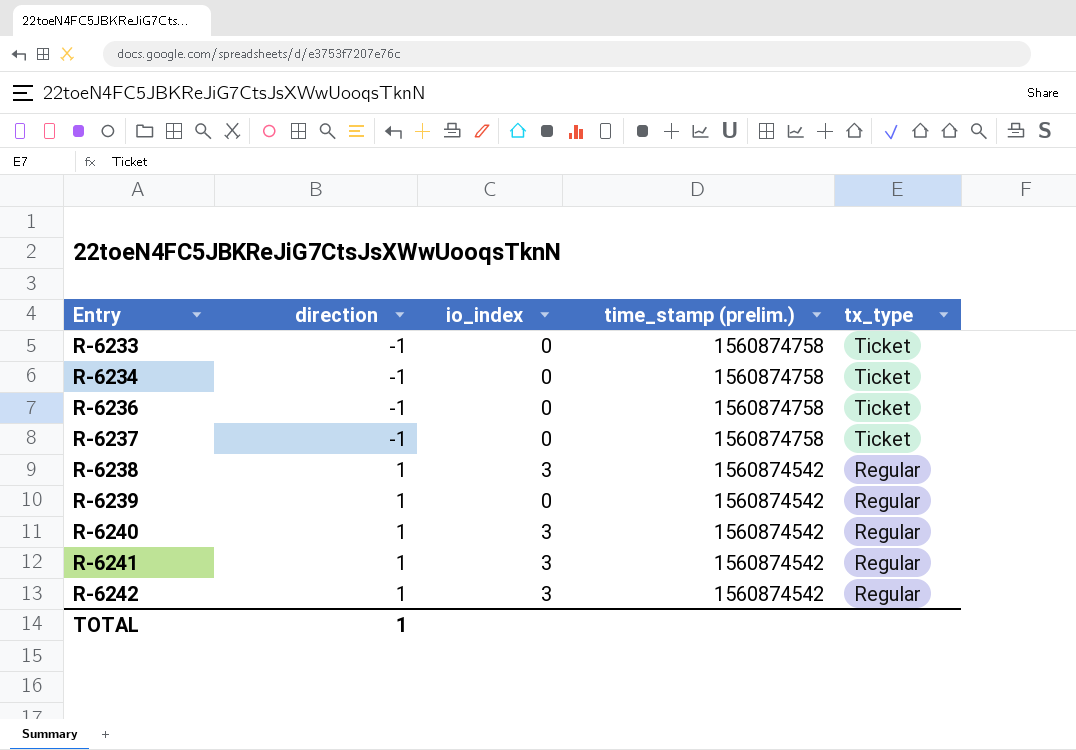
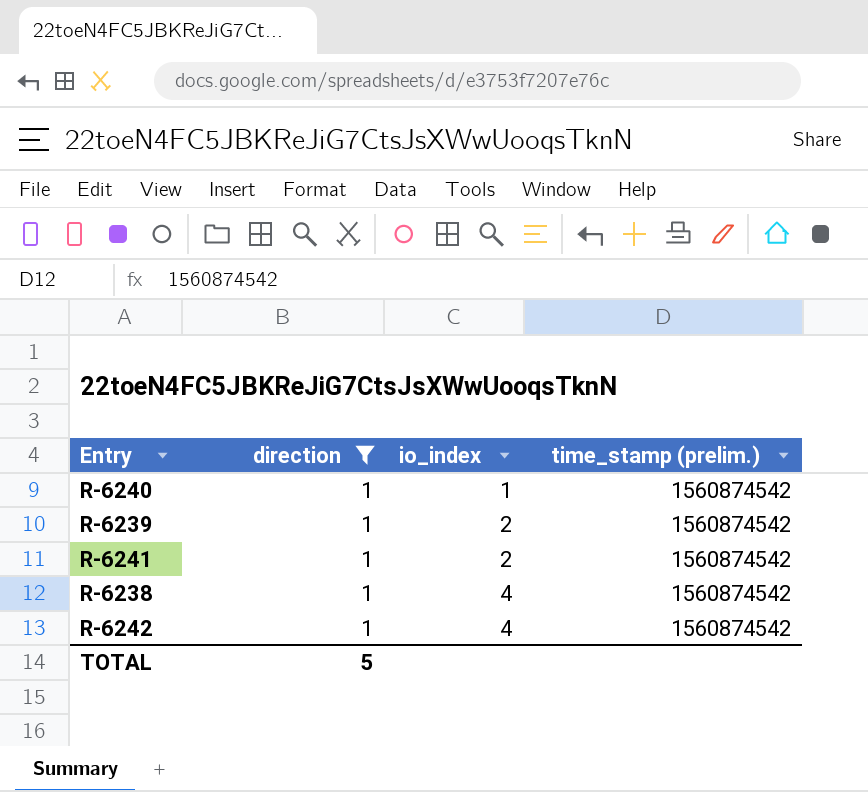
filter: none -> direction = 1
row order: Entry ascending -> io_index ascending
column tx_type | position: 5 -> none
R-6240 | io_index: 3 -> 1
R-6239 | io_index: 0 -> 2
R-6241 | io_index: 3 -> 2
R-6238 | io_index: 3 -> 4
R-6242 | io_index: 3 -> 4
TOTAL | direction: 1 -> 5

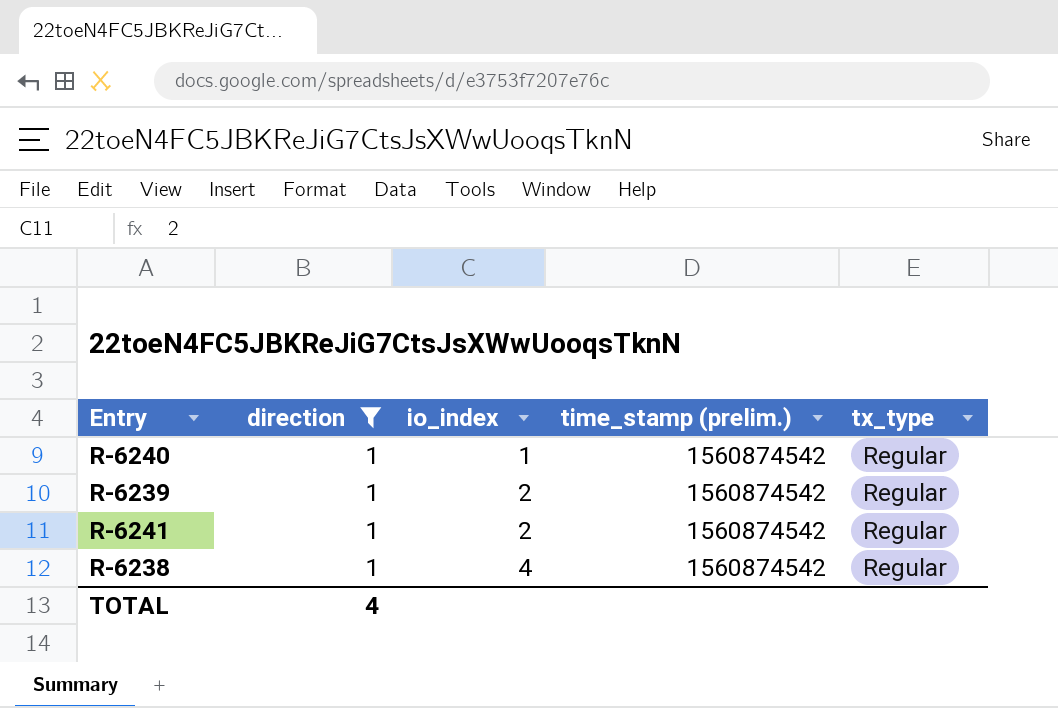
column tx_type | position: none -> 5
row R-6242: 1 | 4 | 1560874542 -> none
TOTAL | direction: 5 -> 4

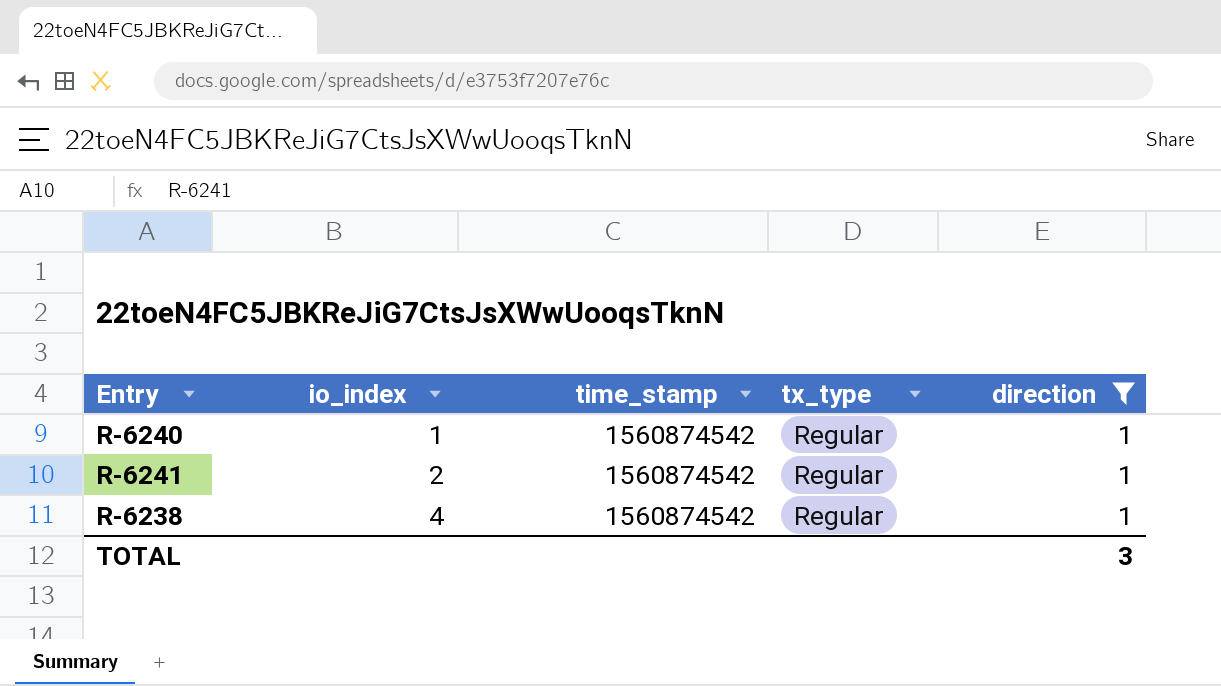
column name: time_stamp (prelim.) -> time_stamp
column direction | position: 2 -> 5
row R-6239: 1 | 2 | 1560874542 | Regular -> none
TOTAL | direction: 4 -> 3

